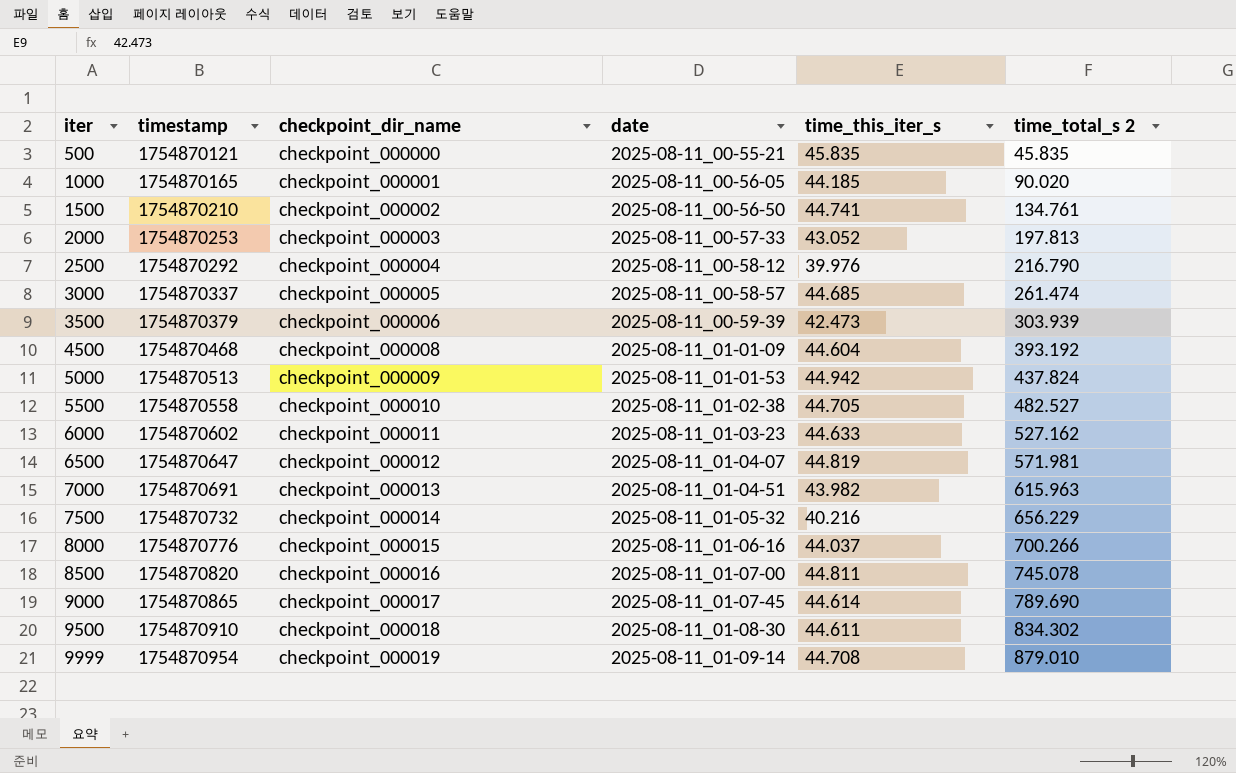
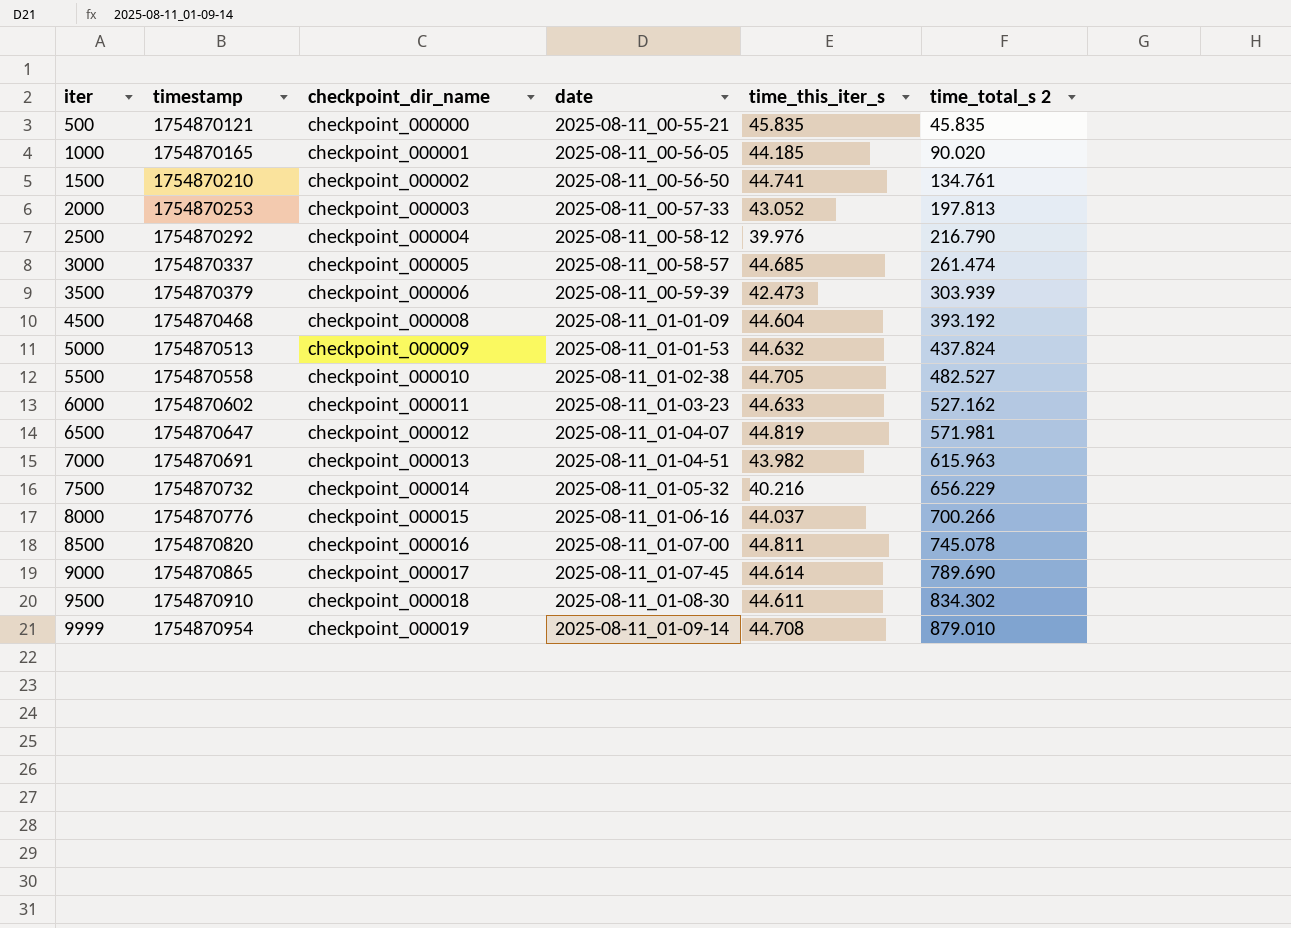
5000 | time_this_iter_s: 44.942 -> 44.632

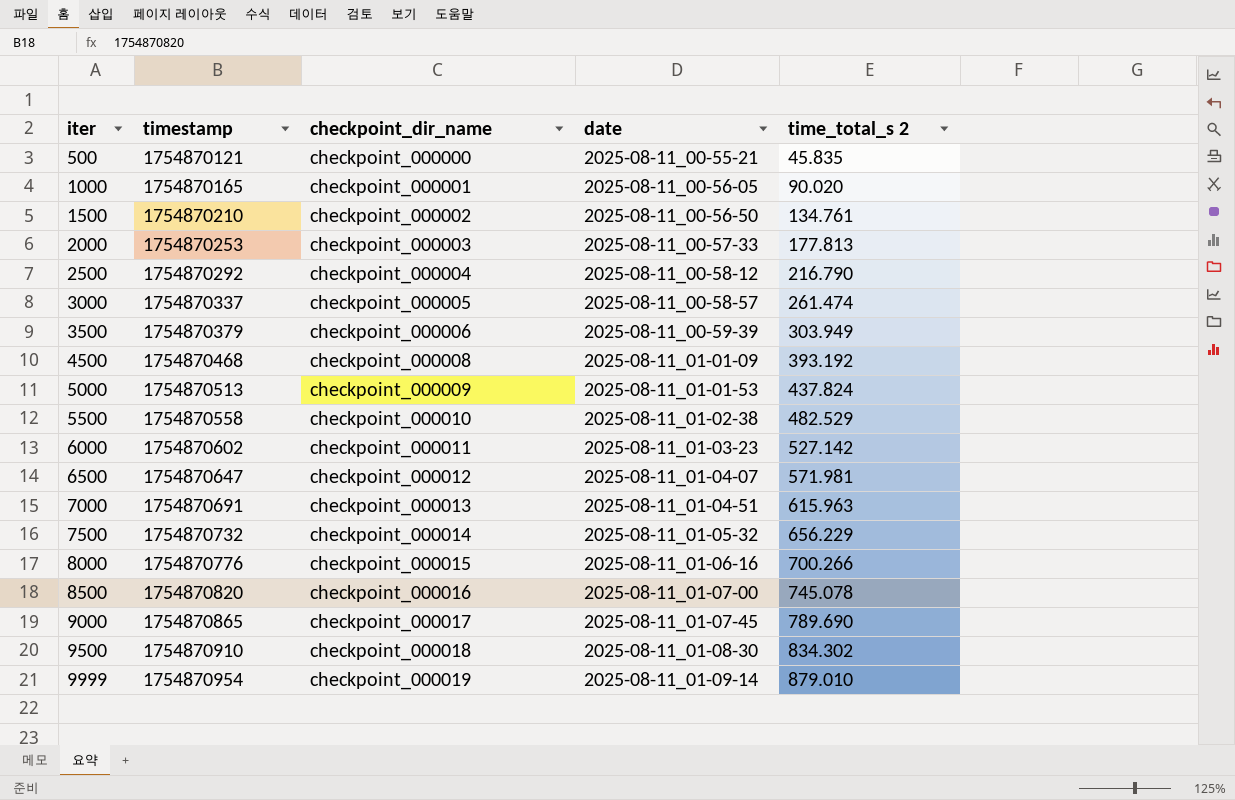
column time_this_iter_s | position: 5 -> none
2000 | time_total_s 2: 197.813 -> 177.813
3500 | time_total_s 2: 303.939 -> 303.949
5500 | time_total_s 2: 482.527 -> 482.529
6000 | time_total_s 2: 527.162 -> 527.142

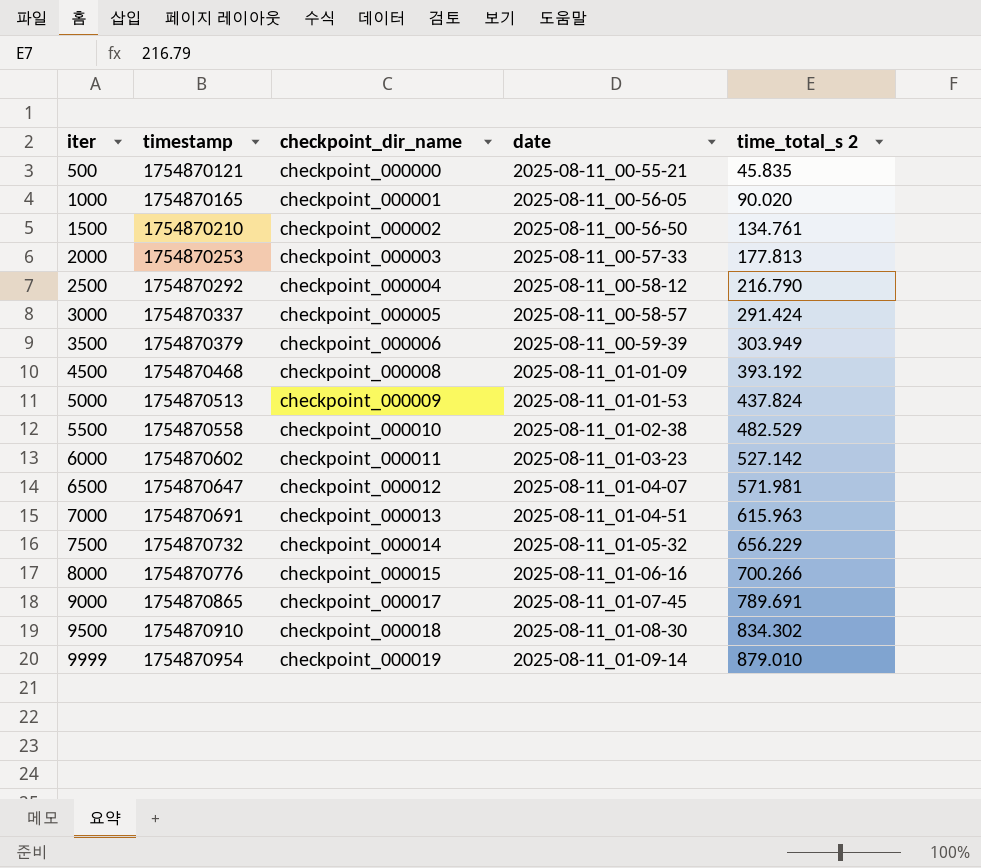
row 8500: 1754870820 | checkpoint_000016 | 2025-08-11_01-07-00 | 745.078 -> none
3000 | time_total_s 2: 261.474 -> 291.424
9000 | time_total_s 2: 789.690 -> 789.691

